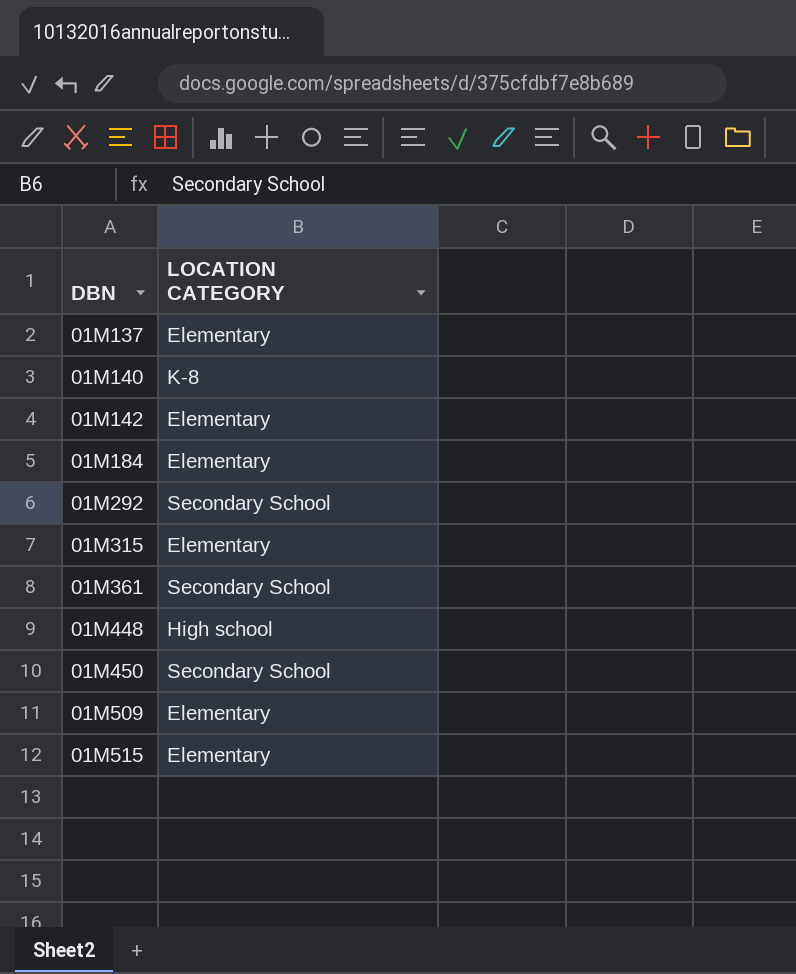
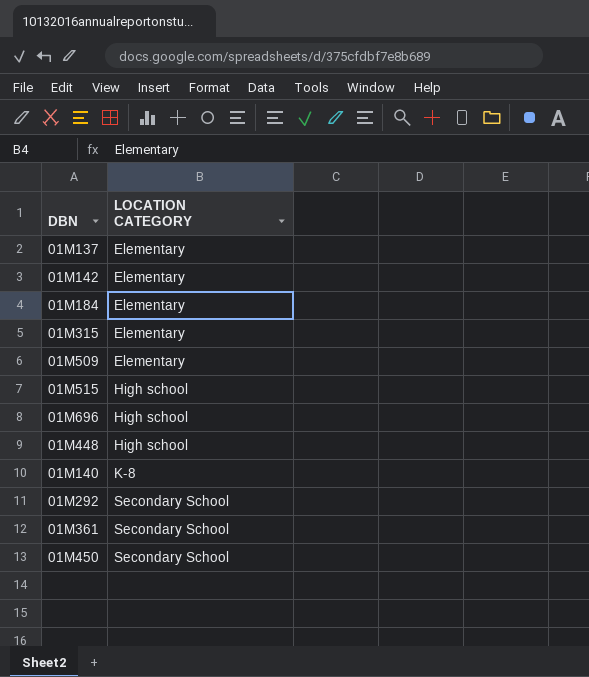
row order: DBN ascending -> LOCATION CATEGORY ascending
01M515 | LOCATION CATEGORY: Elementary -> High school
row 01M696: none -> High school

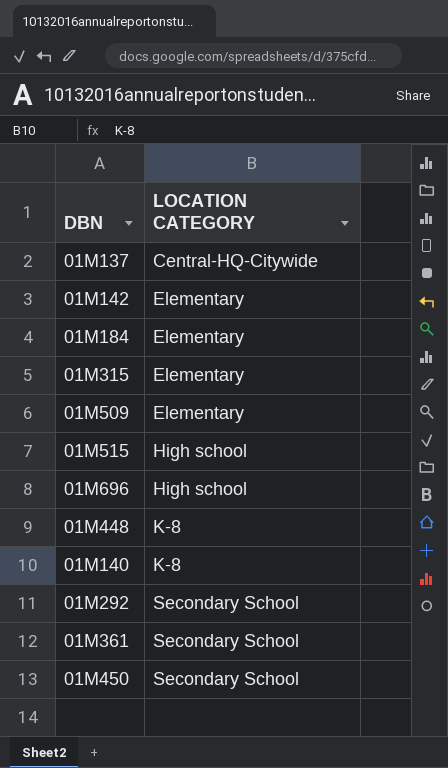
01M137 | LOCATION CATEGORY: Elementary -> Central-HQ-Citywide
01M448 | LOCATION CATEGORY: High school -> K-8

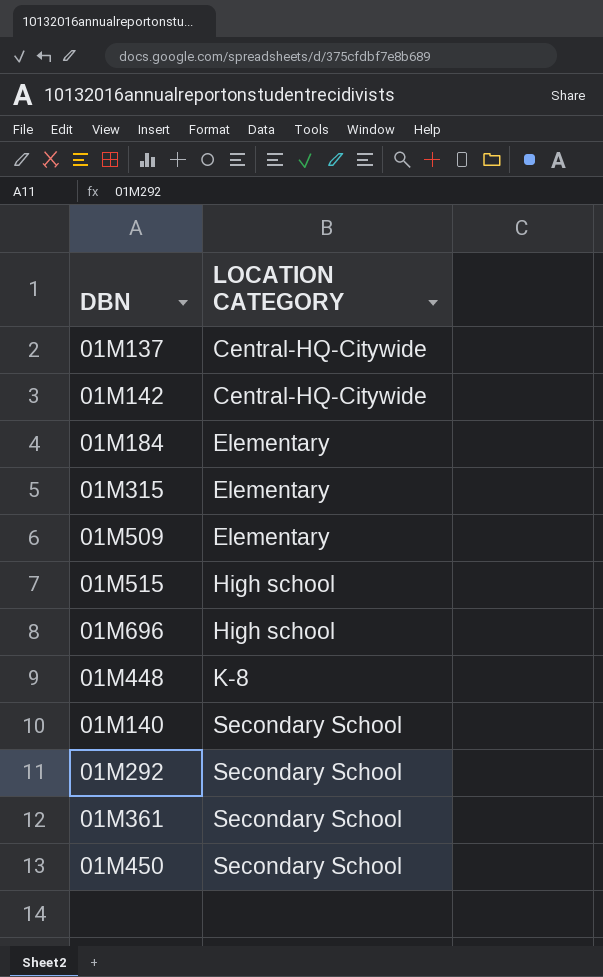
01M142 | LOCATION CATEGORY: Elementary -> Central-HQ-Citywide
01M140 | LOCATION CATEGORY: K-8 -> Secondary School

